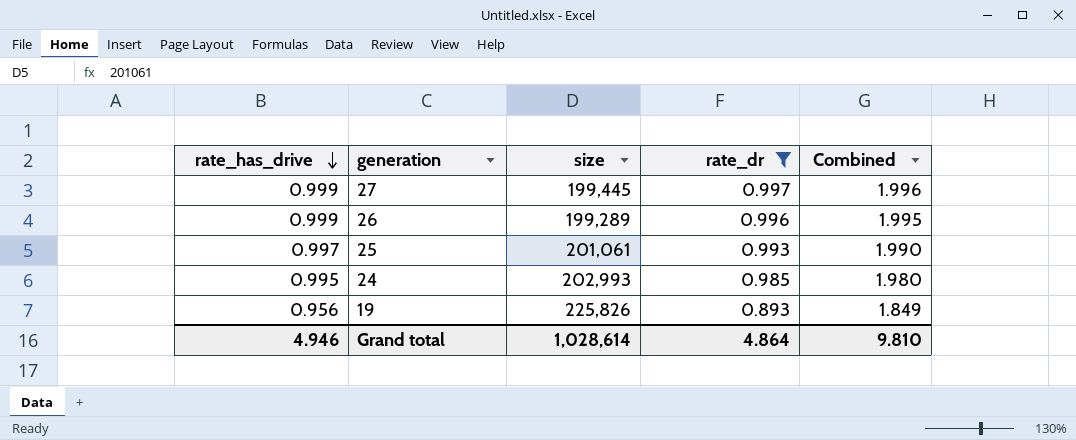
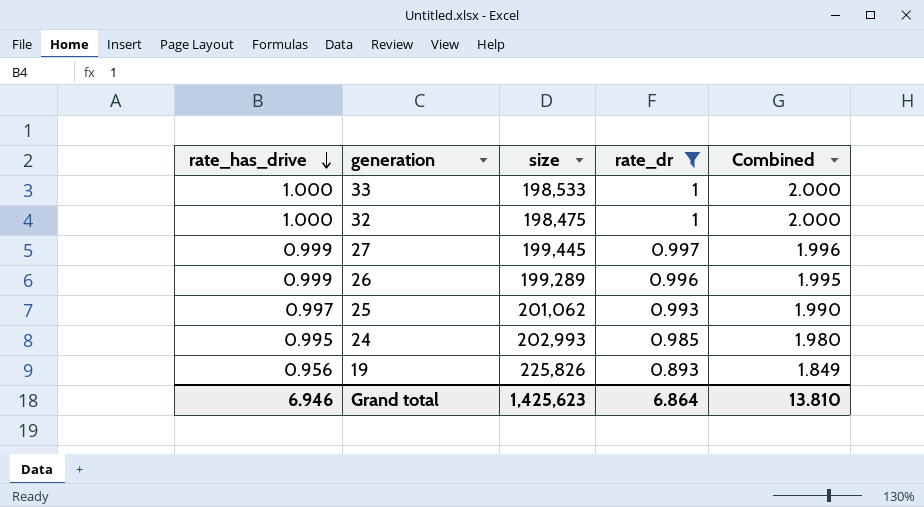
row 33: none -> 1.000 | 198,533 | 1 | 2.000
row 32: none -> 1.000 | 198,475 | 1 | 2.000
25 | size: 201,061 -> 201,062
Grand total | rate_has_drive: 4.946 -> 6.946
Grand total | size: 1,028,614 -> 1,425,623
Grand total | rate_dr: 4.864 -> 6.864
Grand total | Combined: 9.810 -> 13.810

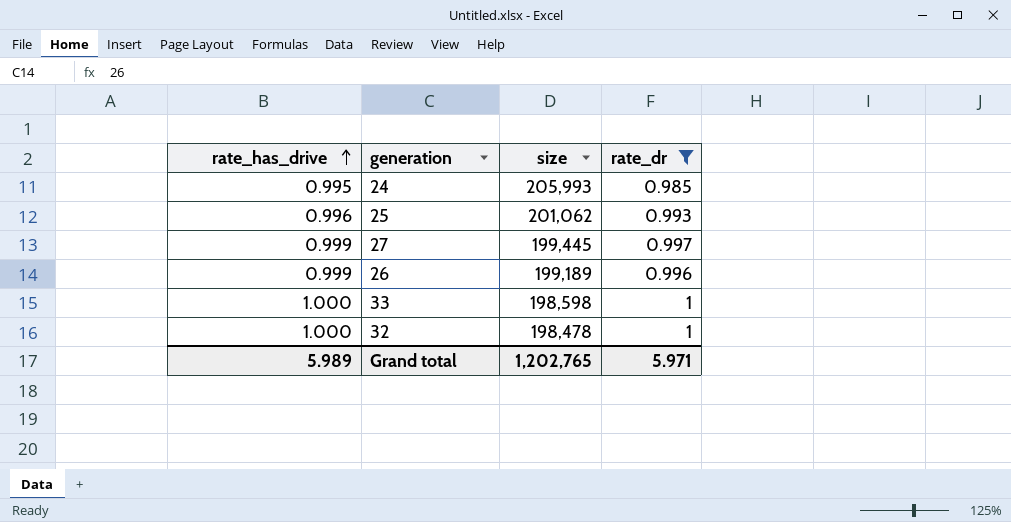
row order: rate_has_drive descending -> rate_has_drive ascending
column Combined | formula: [rate_has_drive] + [rate_dr] -> none
row 19: 0.956 | 225,826 | 0.893 | 1.849 -> none
24 | size: 202,993 -> 205,993
25 | rate_has_drive: 0.997 -> 0.996
26 | size: 199,289 -> 199,189
33 | size: 198,533 -> 198,598
32 | size: 198,475 -> 198,478
Grand total | rate_has_drive: 6.946 -> 5.989
Grand total | size: 1,425,623 -> 1,202,765
Grand total | rate_dr: 6.864 -> 5.971

